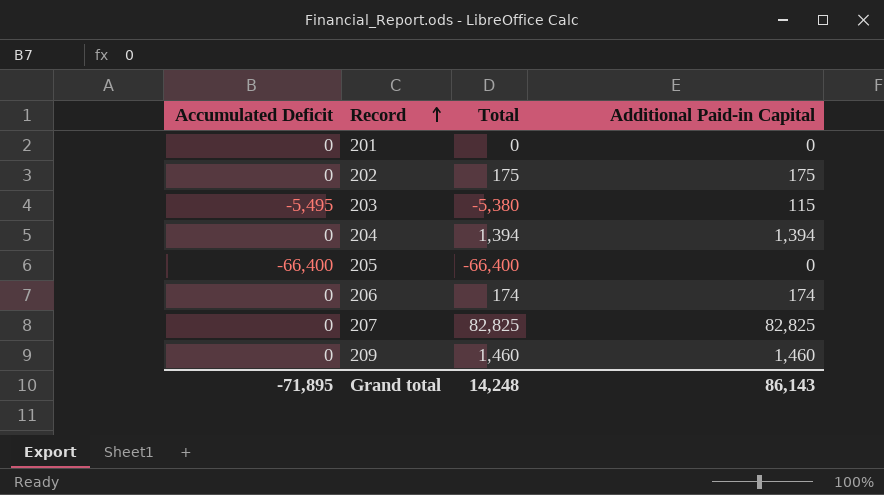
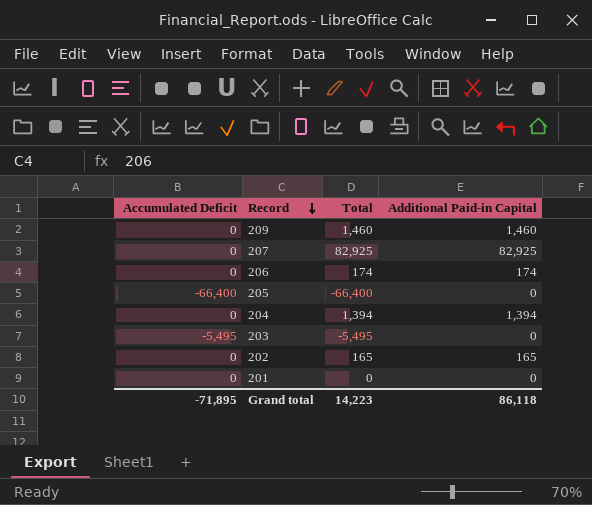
row order: Record ascending -> Record descending
207 | Total: 82,825 -> 82,925
207 | Additional Paid-in Capital: 82,825 -> 82,925
203 | Total: -5,380 -> -5,495
203 | Additional Paid-in Capital: 115 -> 0
202 | Total: 175 -> 165
202 | Additional Paid-in Capital: 175 -> 165
Grand total | Total: 14,248 -> 14,223
Grand total | Additional Paid-in Capital: 86,143 -> 86,118

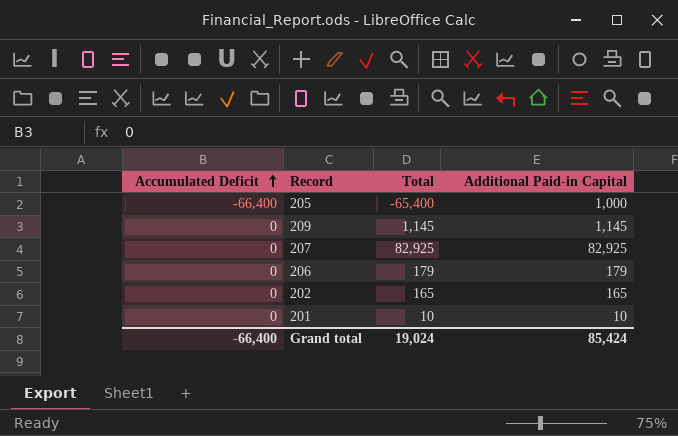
row order: Record descending -> Accumulated Deficit ascending
row 204: 0 | 1,394 | 1,394 -> none
row 203: -5,495 | -5,495 | 0 -> none
205 | Total: -66,400 -> -65,400
205 | Additional Paid-in Capital: 0 -> 1,000
209 | Total: 1,460 -> 1,145
209 | Additional Paid-in Capital: 1,460 -> 1,145
206 | Total: 174 -> 179
206 | Additional Paid-in Capital: 174 -> 179
201 | Total: 0 -> 10
201 | Additional Paid-in Capital: 0 -> 10
Grand total | Accumulated Deficit: -71,895 -> -66,400
Grand total | Total: 14,223 -> 19,024
Grand total | Additional Paid-in Capital: 86,118 -> 85,424

